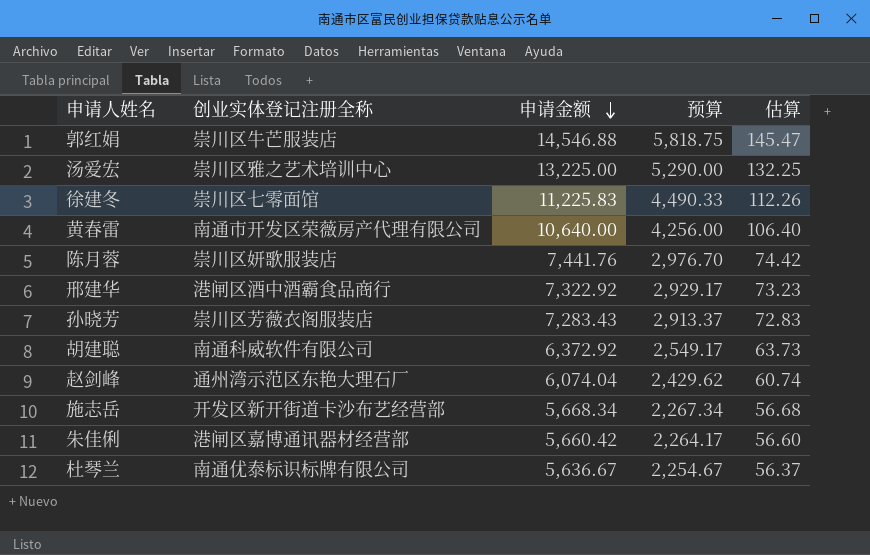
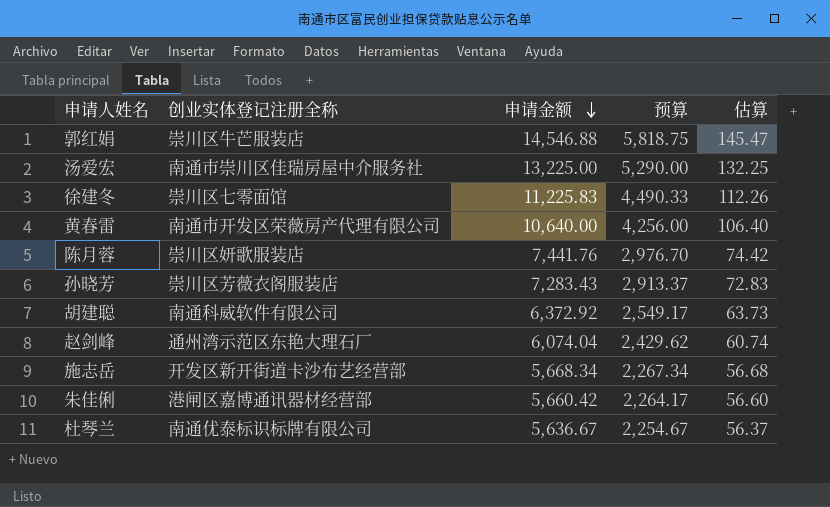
row 邢建华: 港闸区酒中酒霸食品商行 | 7,322.92 | 2,929.17 | 73.23 -> none
汤爱宏 | 创业实体登记注册全称: 崇川区雅之艺术培训中心 -> 南通市崇川区佳瑞房屋中介服务社

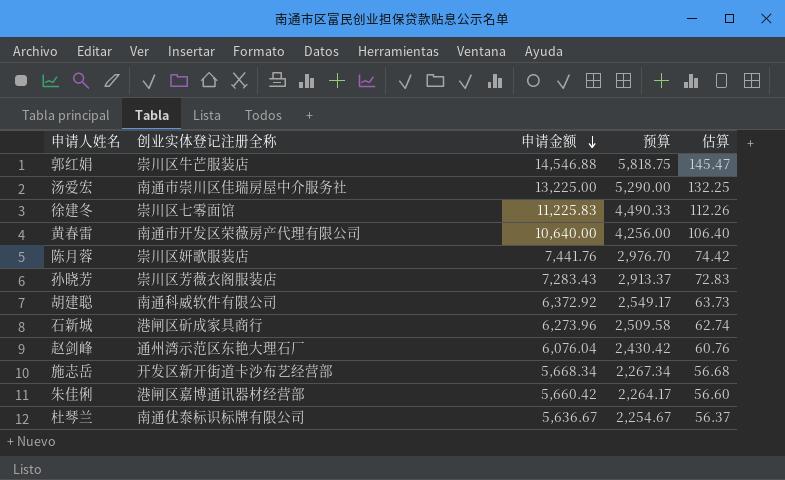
row 石新城: none -> 港闸区斫成家具商行 | 6,273.96 | 2,509.58 | 62.74
赵剑峰 | 申请金额: 6,074.04 -> 6,076.04
赵剑峰 | 预算: 2,429.62 -> 2,430.42
赵剑峰 | 估算: 60.74 -> 60.76

